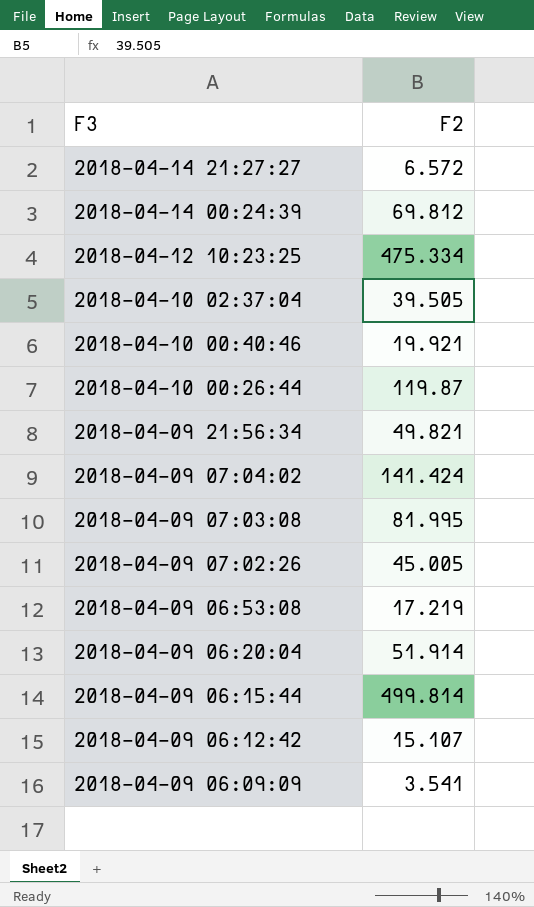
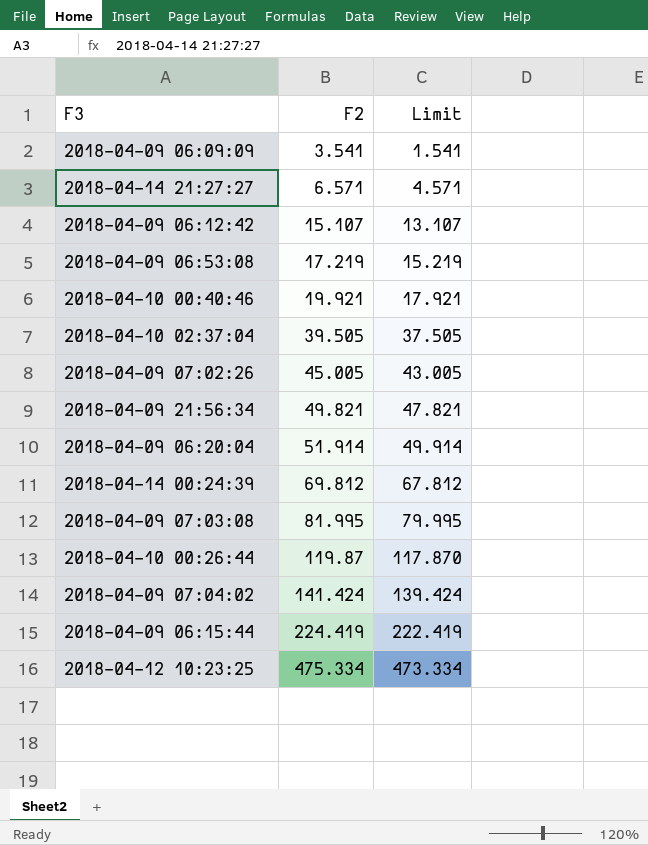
row order: F3 descending -> F2 ascending
column Limit | formula: none -> [F2] - 2
2018-04-14 21:27:27 | F2: 6.572 -> 6.571
2018-04-09 06:15:44 | F2: 499.814 -> 224.419

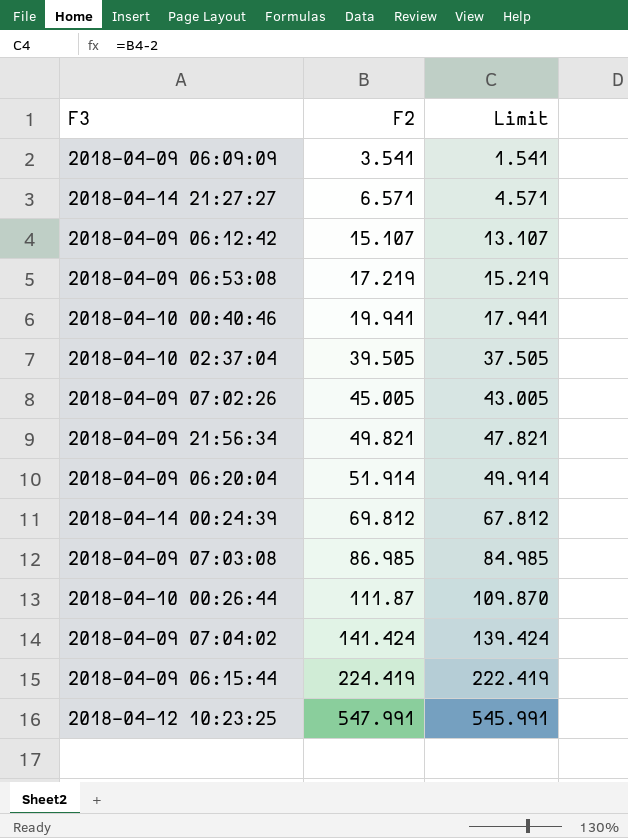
2018-04-10 00:40:46 | F2: 19.921 -> 19.941
2018-04-10 00:40:46 | Limit: 17.921 -> 17.941
2018-04-09 07:03:08 | F2: 81.995 -> 86.985
2018-04-09 07:03:08 | Limit: 79.995 -> 84.985
2018-04-10 00:26:44 | F2: 119.87 -> 111.87
2018-04-10 00:26:44 | Limit: 117.870 -> 109.870
2018-04-12 10:23:25 | F2: 475.334 -> 547.991
2018-04-12 10:23:25 | Limit: 473.334 -> 545.991

